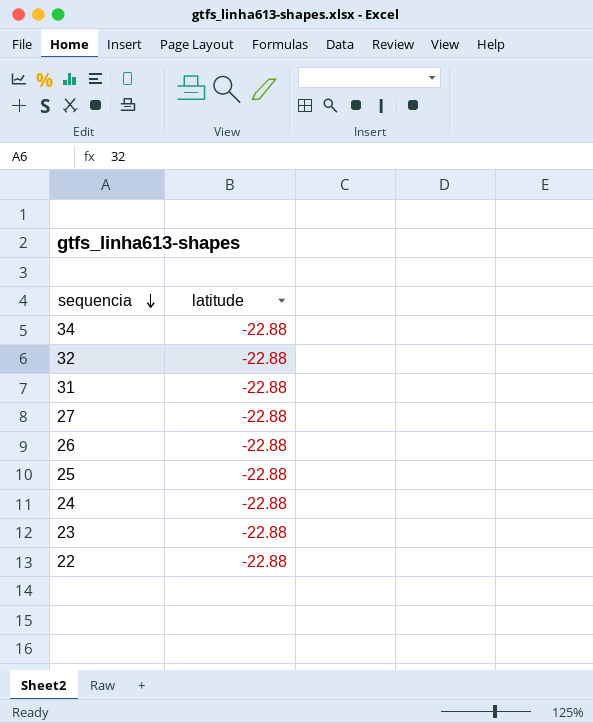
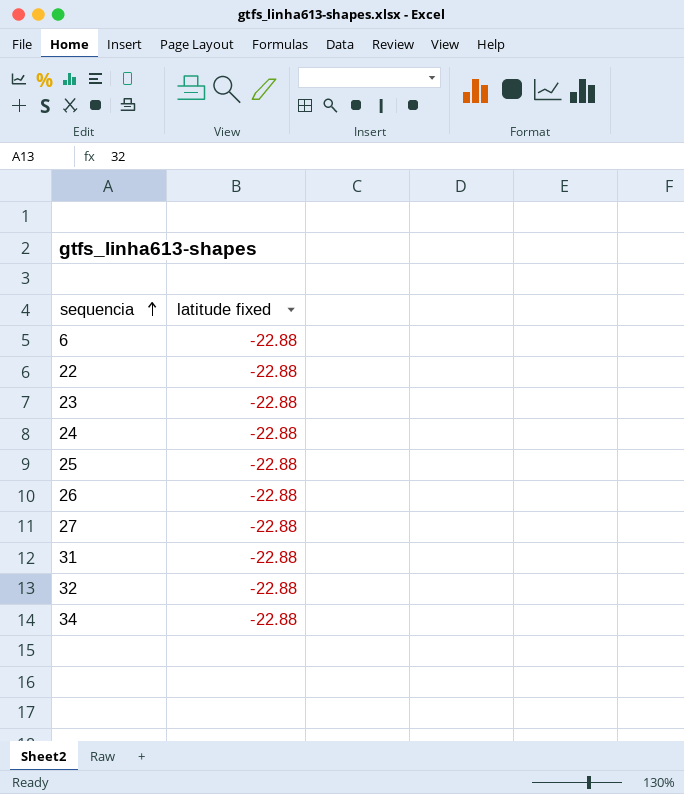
row order: sequencia descending -> sequencia ascending
column name: latitude -> latitude fixed
row 6: none -> -22.88

